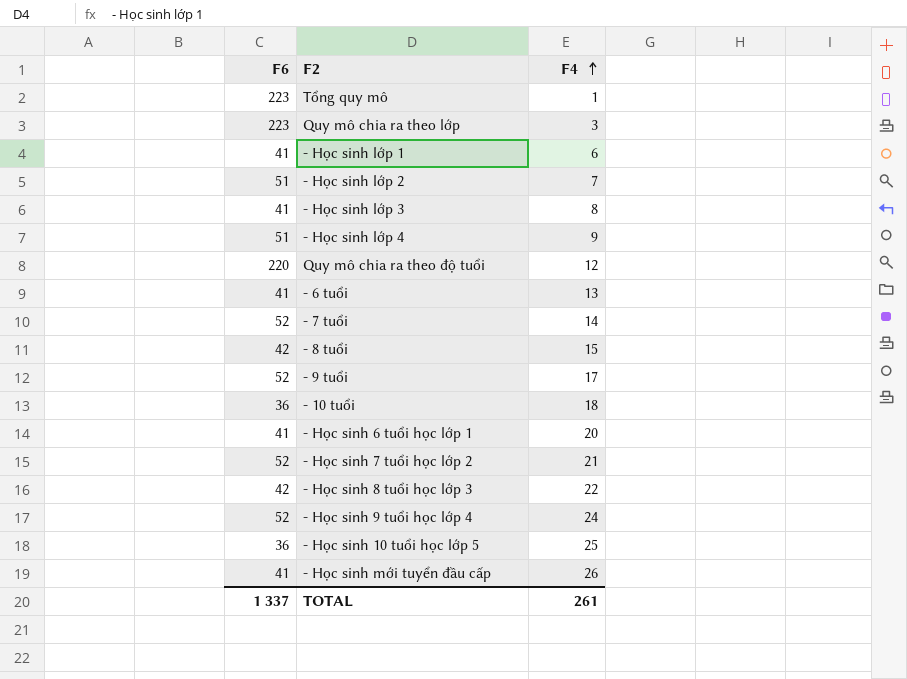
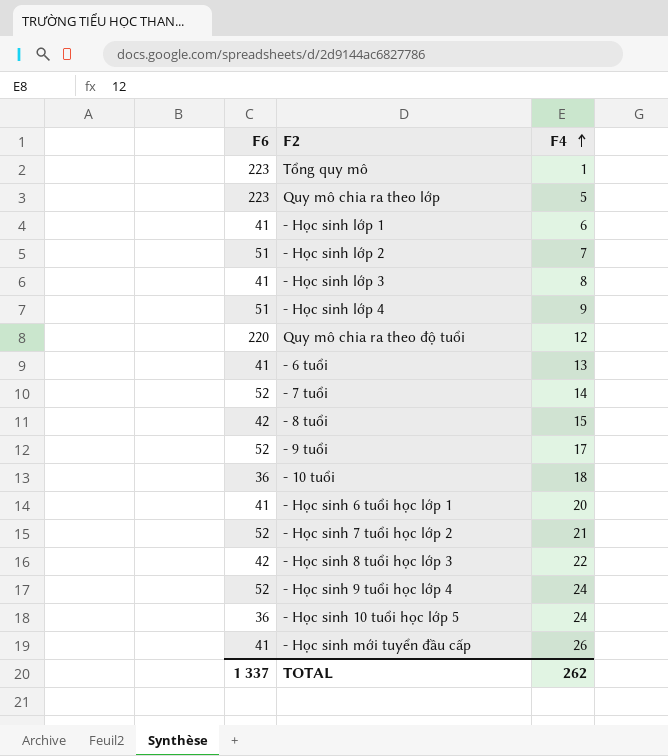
Quy mô chia ra theo lớp | F4: 3 -> 5
- Học sinh 10 tuổi học lớp 5 | F4: 25 -> 24
TOTAL | F4: 261 -> 262

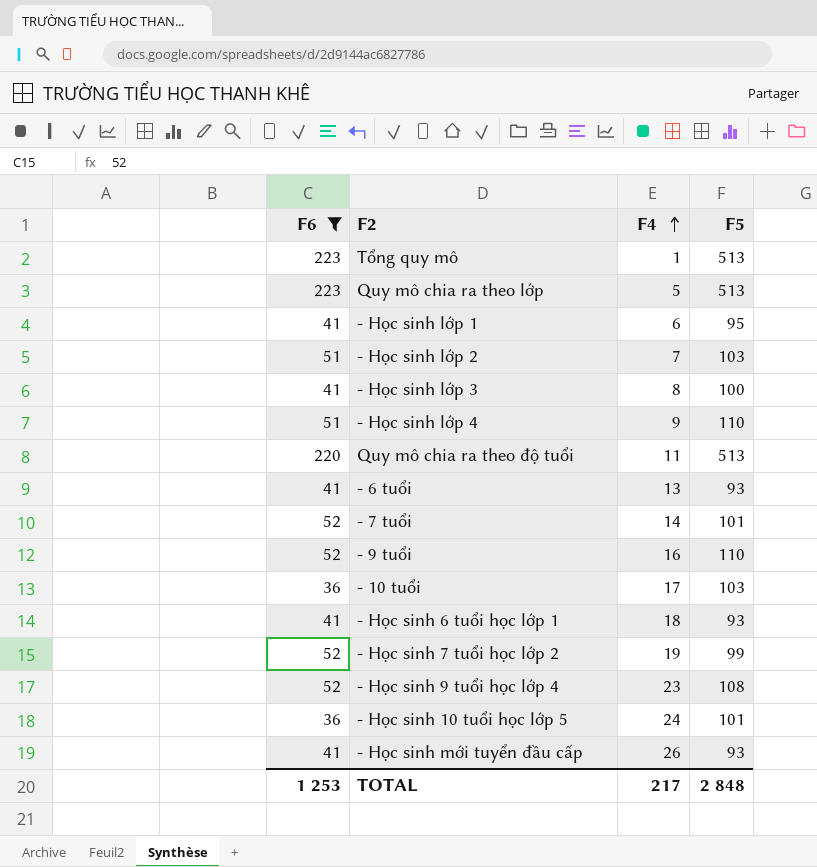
filter: none -> F6 != 42
column F5 | position: none -> 4
Quy mô chia ra theo độ tuổi | F4: 12 -> 11
- 9 tuổi | F4: 17 -> 16
- 10 tuổi | F4: 18 -> 17
- Học sinh 6 tuổi học lớp 1 | F4: 20 -> 18
- Học sinh 7 tuổi học lớp 2 | F4: 21 -> 19
- Học sinh 9 tuổi học lớp 4 | F4: 24 -> 23
TOTAL | F6: 1 337 -> 1 253
TOTAL | F4: 262 -> 217

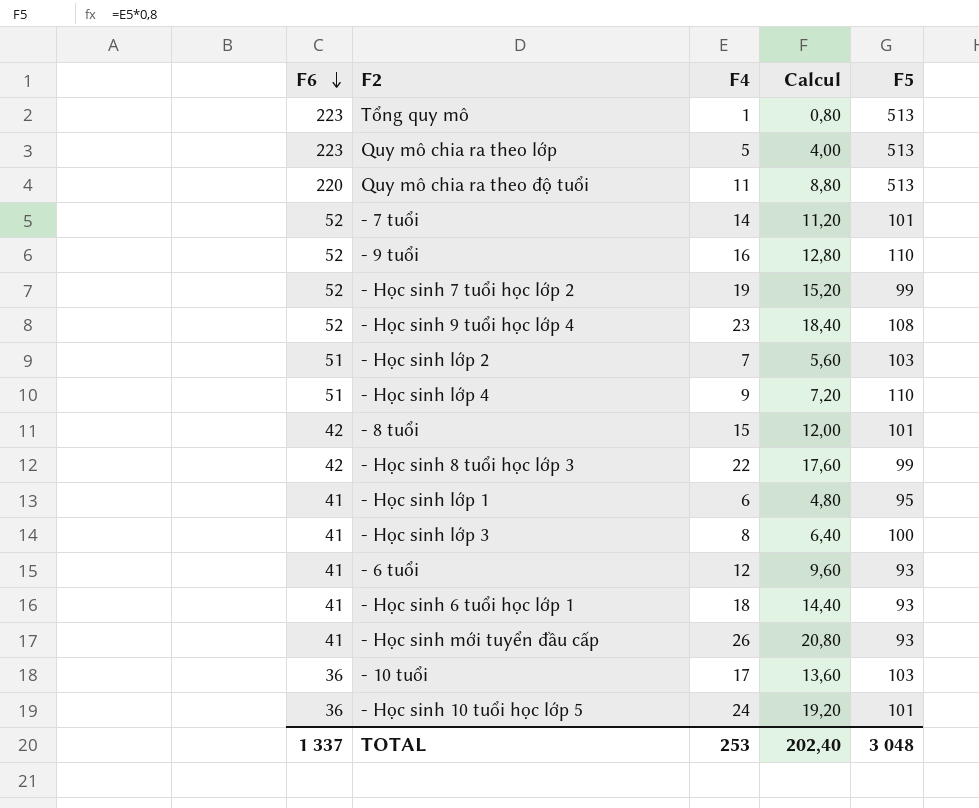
filter: F6 != 42 -> none
row order: F4 ascending -> F6 descending
column Calcul | formula: none -> [F4] * 0,8
- 6 tuổi | F4: 13 -> 12
TOTAL | F6: 1 253 -> 1 337
TOTAL | F4: 217 -> 253
TOTAL | F5: 2 848 -> 3 048

